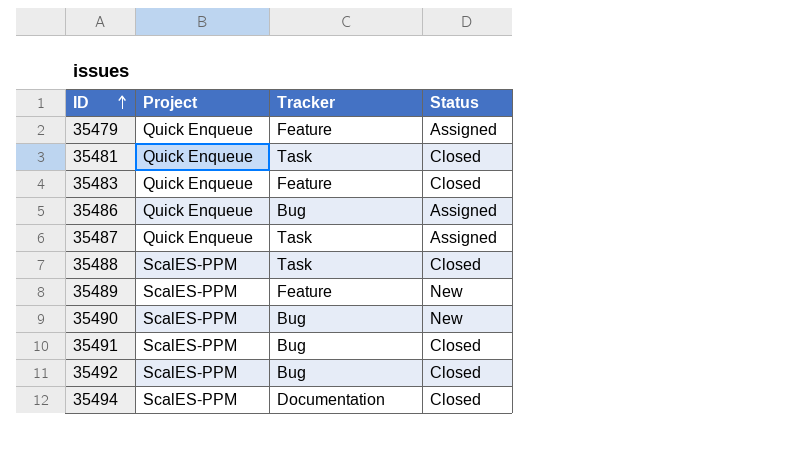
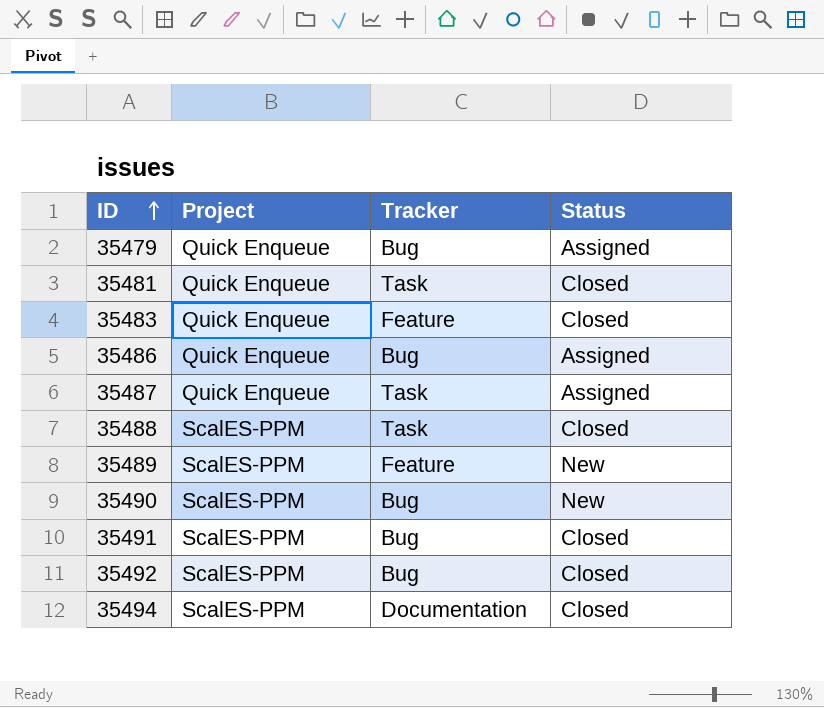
35479 | Tracker: Feature -> Bug

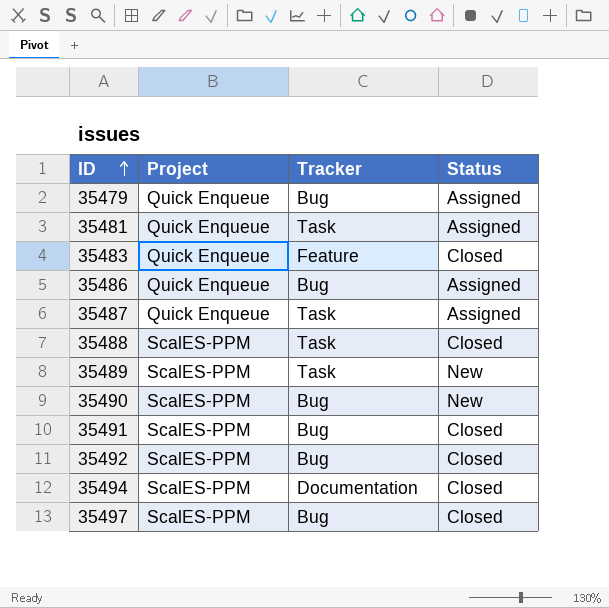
35481 | Status: Closed -> Assigned
35489 | Tracker: Feature -> Task
row 35497: none -> ScalES-PPM | Bug | Closed

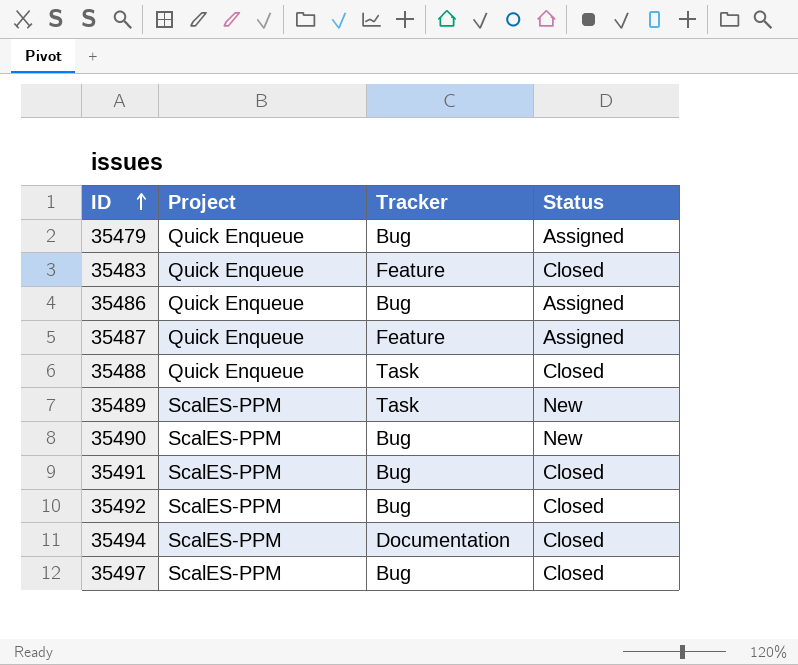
row 35481: Quick Enqueue | Task | Assigned -> none
35487 | Tracker: Task -> Feature
35488 | Project: ScalES-PPM -> Quick Enqueue

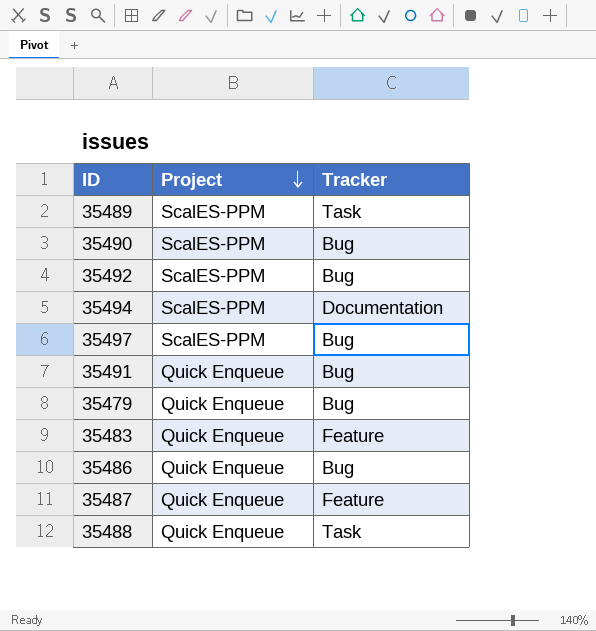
row order: ID ascending -> Project descending
column Status | position: 4 -> none
35491 | Project: ScalES-PPM -> Quick Enqueue

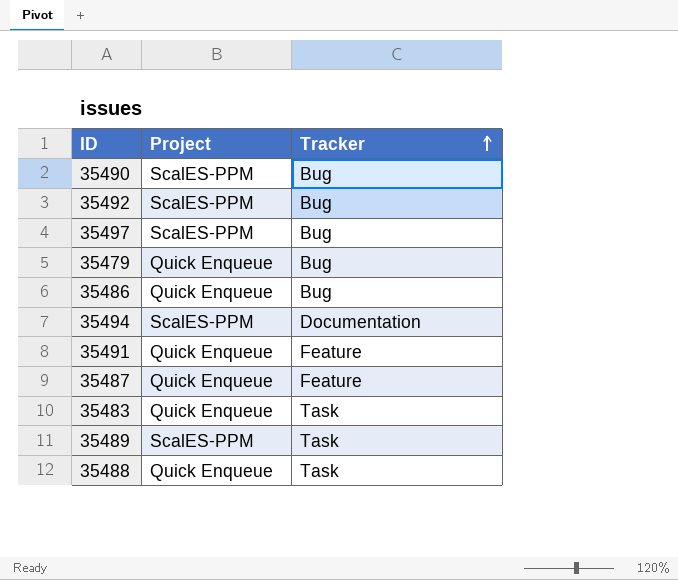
row order: Project descending -> Tracker ascending
35491 | Tracker: Bug -> Feature
35483 | Tracker: Feature -> Task

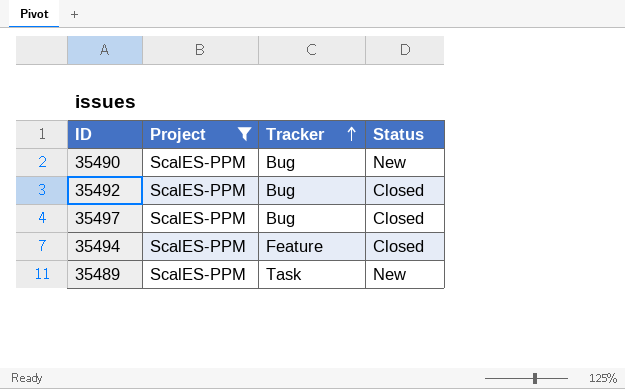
filter: none -> Project = ScalES-PPM
column Status | position: none -> 4
35494 | Tracker: Documentation -> Feature

